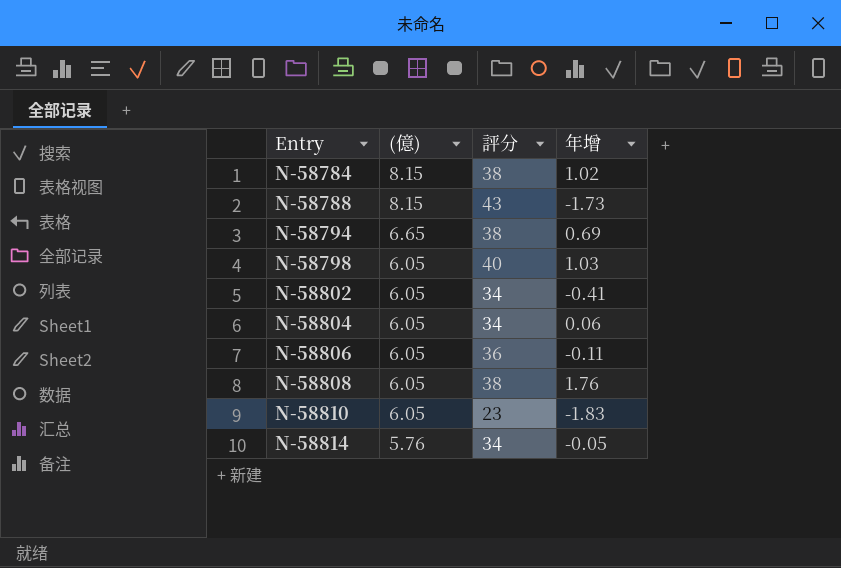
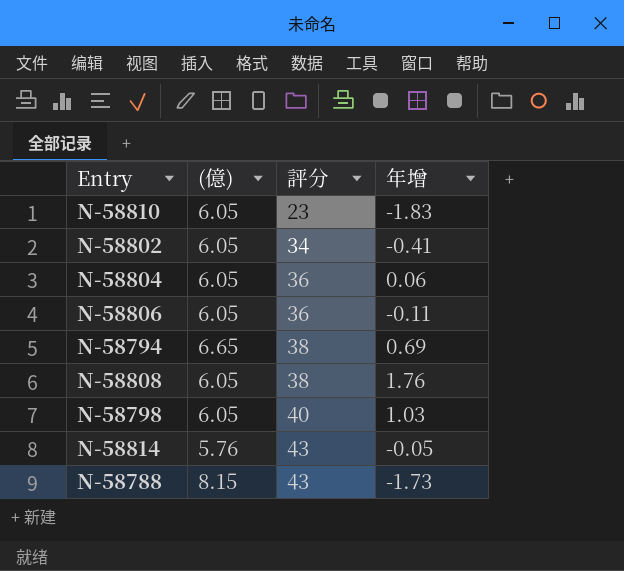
row order: Entry ascending -> 評分 ascending
row N-58784: 8.15 | 38 | 1.02 -> none
N-58804 | 評分: 34 -> 36
N-58814 | 評分: 34 -> 43

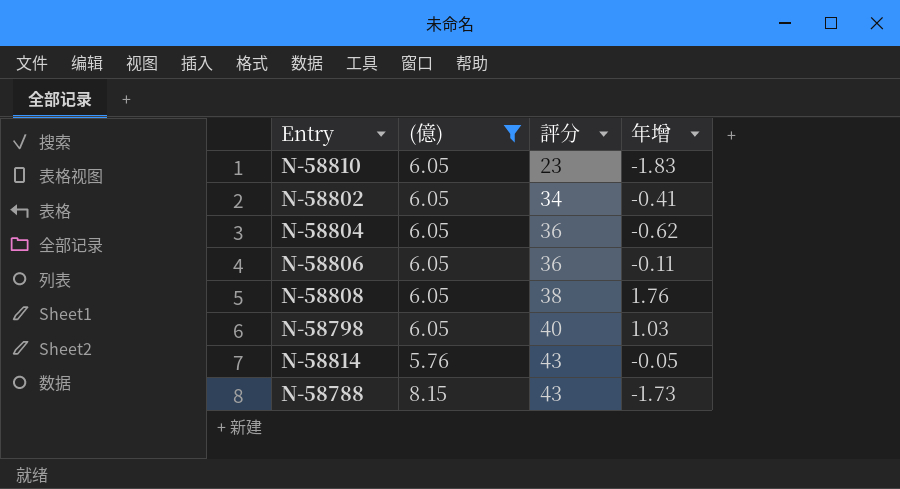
filter: none -> (億) != 6.65
N-58804 | 年增: 0.06 -> -0.62

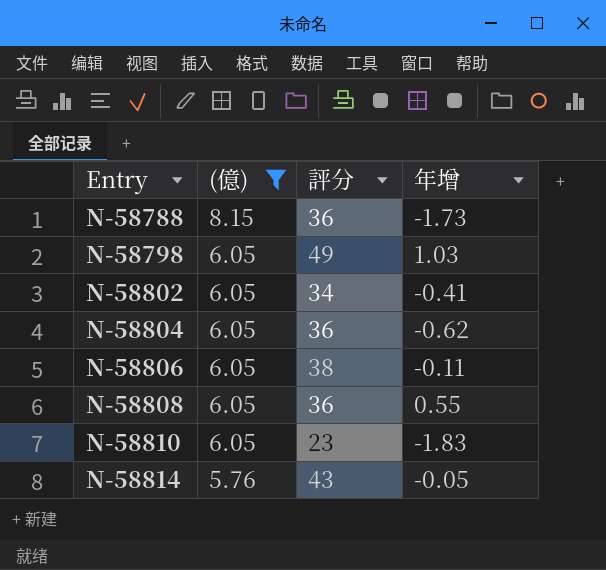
row order: 評分 ascending -> Entry ascending
N-58788 | 評分: 43 -> 36
N-58798 | 評分: 40 -> 49
N-58806 | 評分: 36 -> 38
N-58808 | 評分: 38 -> 36
N-58808 | 年增: 1.76 -> 0.55

